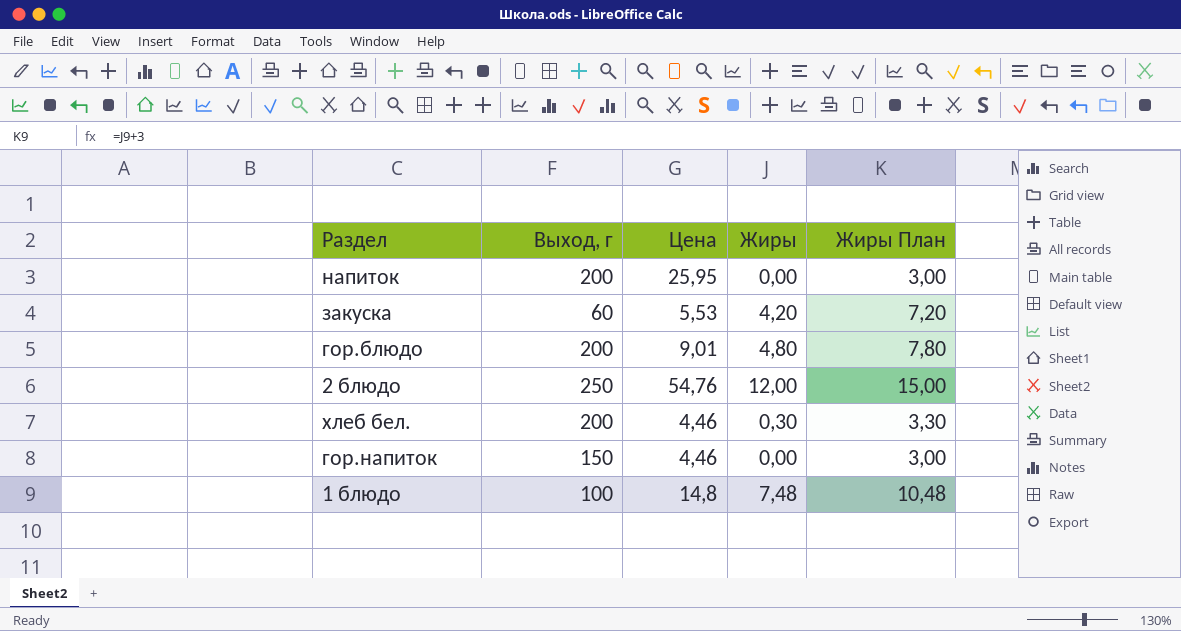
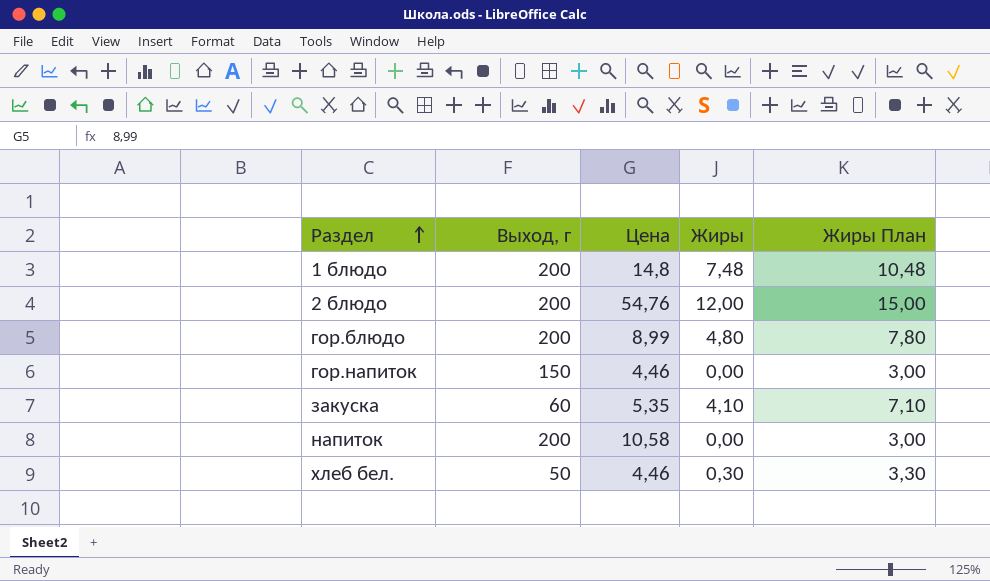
row order: none -> Раздел ascending
1 блюдо | Выход, г: 100 -> 200
2 блюдо | Выход, г: 250 -> 200
гор.блюдо | Цена: 9,01 -> 8,99
закуска | Цена: 5,53 -> 5,35
закуска | Жиры: 4,20 -> 4,10
закуска | Жиры План: 7,20 -> 7,10
напиток | Цена: 25,95 -> 10,58
хлеб бел. | Выход, г: 200 -> 50

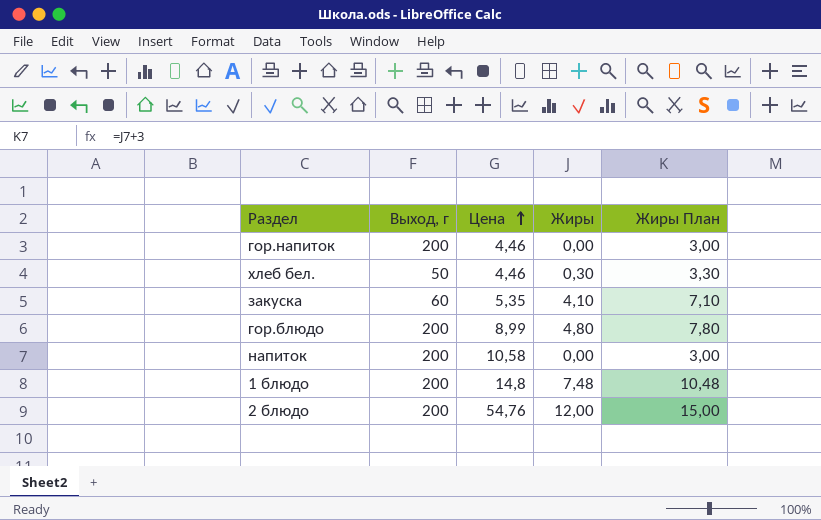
row order: Раздел ascending -> Цена ascending
гор.напиток | Выход, г: 150 -> 200

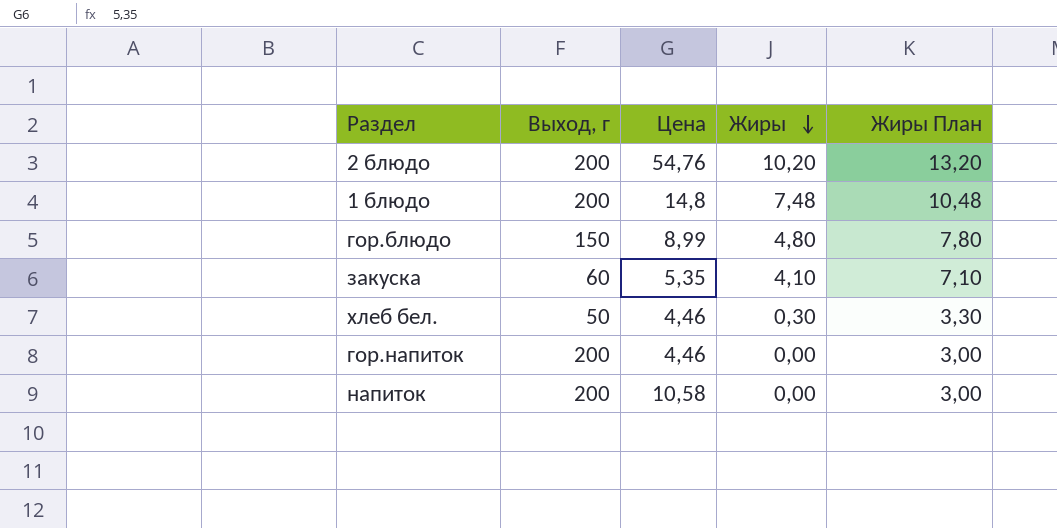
row order: Цена ascending -> Жиры descending
2 блюдо | Жиры: 12,00 -> 10,20
2 блюдо | Жиры План: 15,00 -> 13,20
гор.блюдо | Выход, г: 200 -> 150

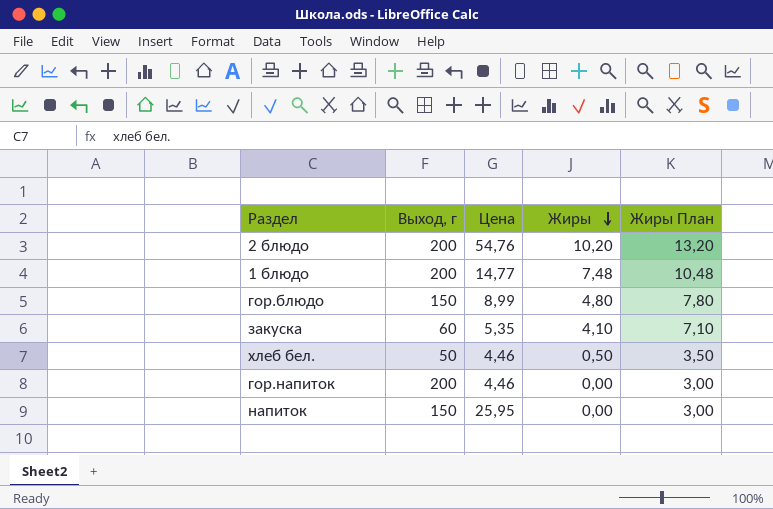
1 блюдо | Цена: 14,8 -> 14,77
хлеб бел. | Жиры: 0,30 -> 0,50
хлеб бел. | Жиры План: 3,30 -> 3,50
напиток | Выход, г: 200 -> 150
напиток | Цена: 10,58 -> 25,95

